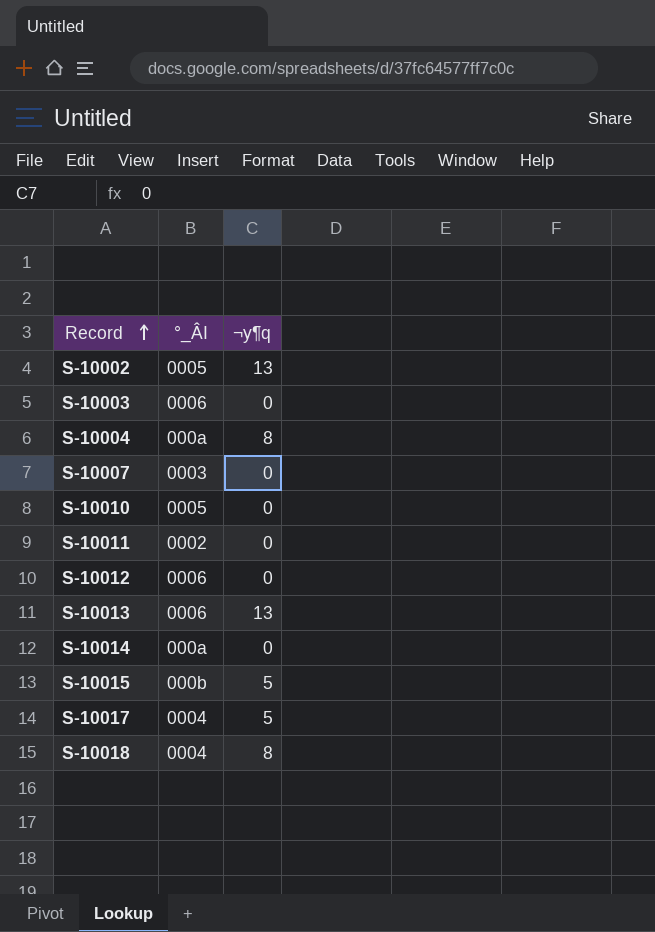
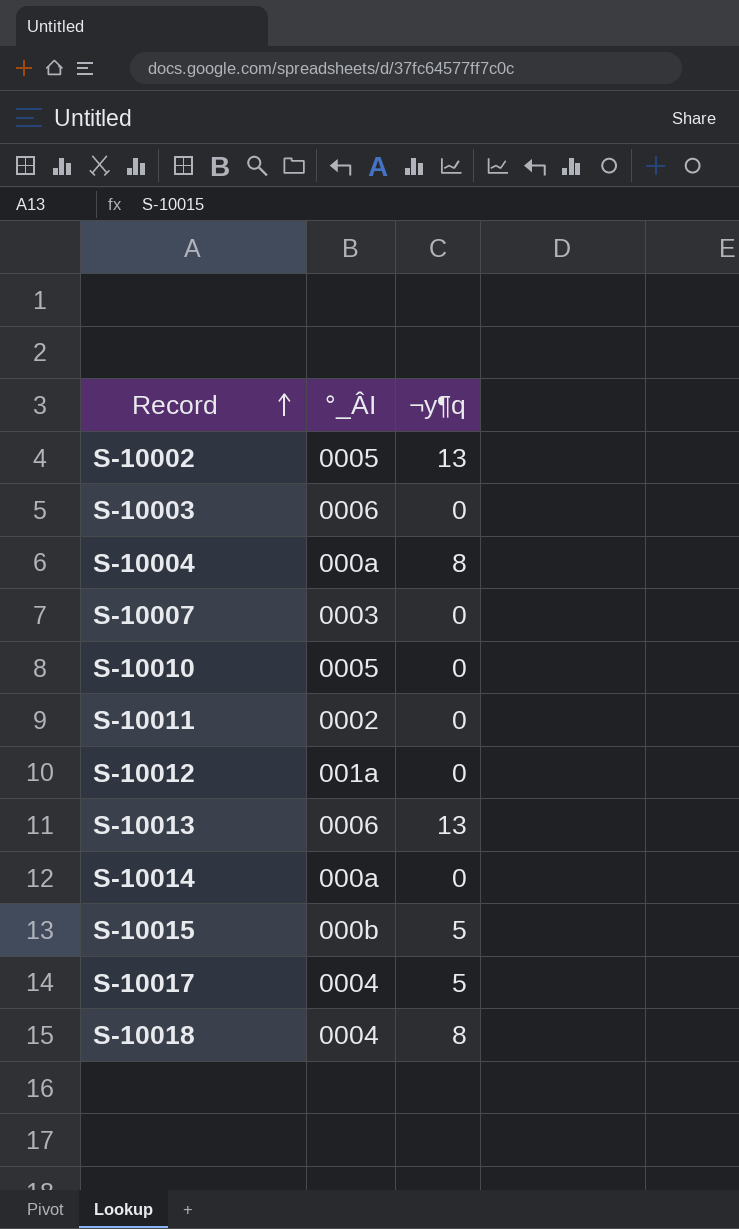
S-10012 | °_ÂI: 0006 -> 001a

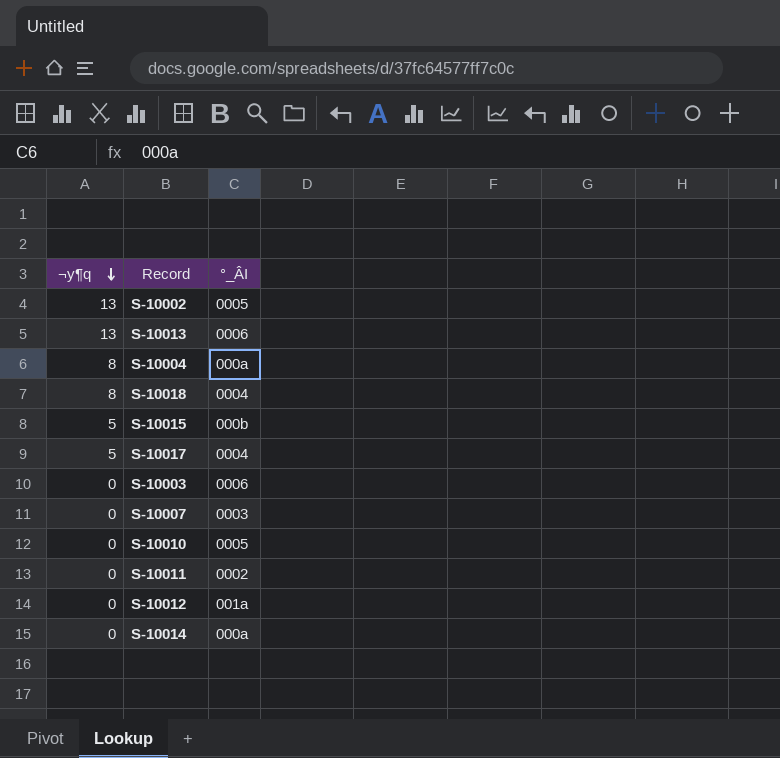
row order: Record ascending -> ¬y¶q descending
column ¬y¶q | position: 3 -> 1

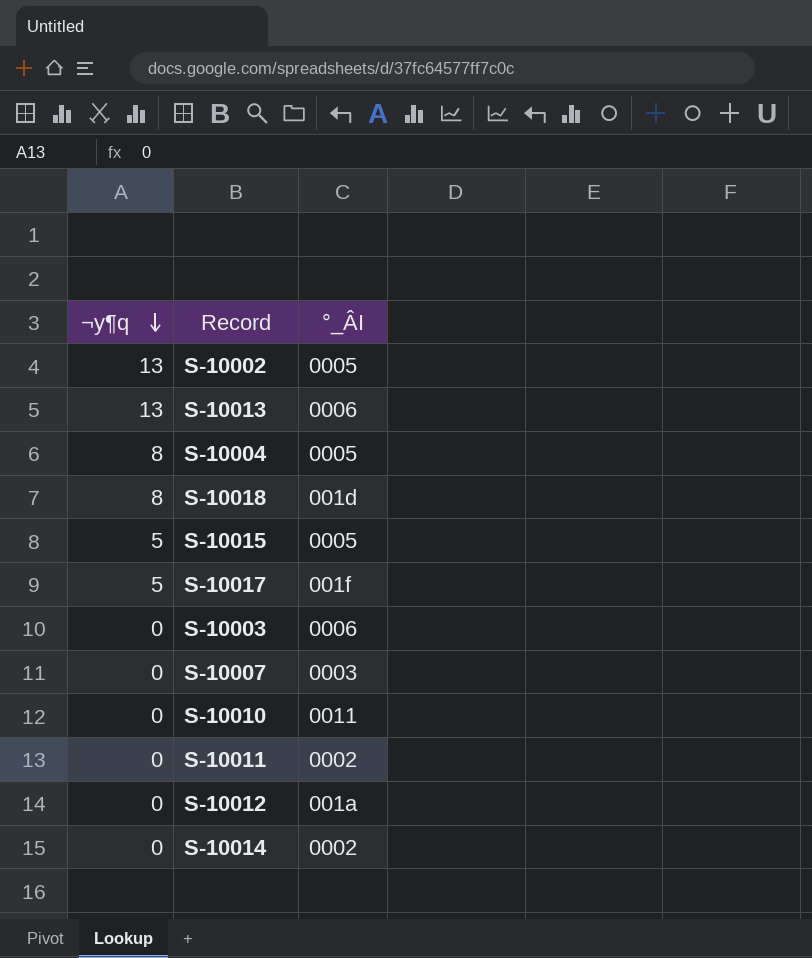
S-10004 | °_ÂI: 000a -> 0005
S-10018 | °_ÂI: 0004 -> 001d
S-10015 | °_ÂI: 000b -> 0005
S-10017 | °_ÂI: 0004 -> 001f
S-10010 | °_ÂI: 0005 -> 0011
S-10014 | °_ÂI: 000a -> 0002

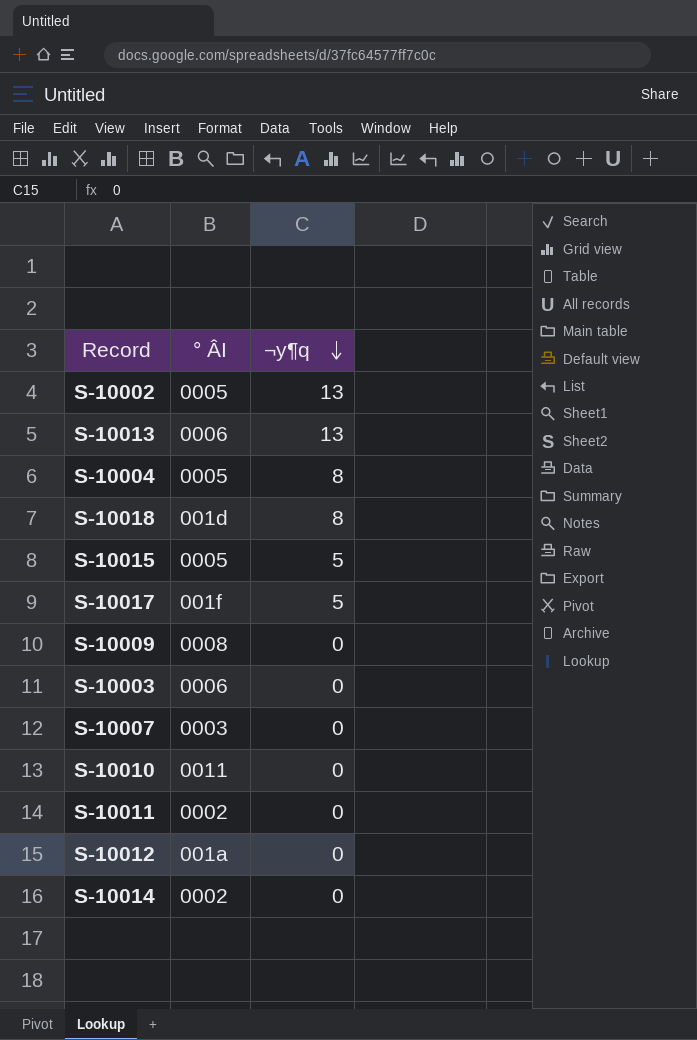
column name: °_ÂI -> ° ÂI
column ¬y¶q | position: 1 -> 3
row S-10009: none -> 0008 | 0

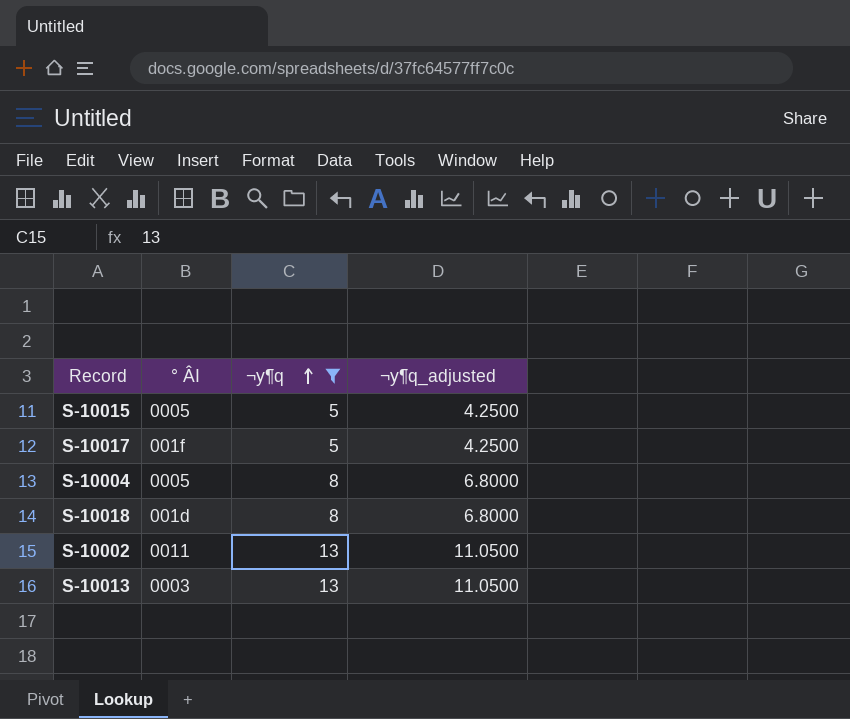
filter: none -> ¬y¶q != 0
row order: ¬y¶q descending -> ¬y¶q ascending
column ¬y¶q_adjusted | formula: none -> [¬y¶q] * 0.85
S-10002 | ° ÂI: 0005 -> 0011
S-10013 | ° ÂI: 0006 -> 0003

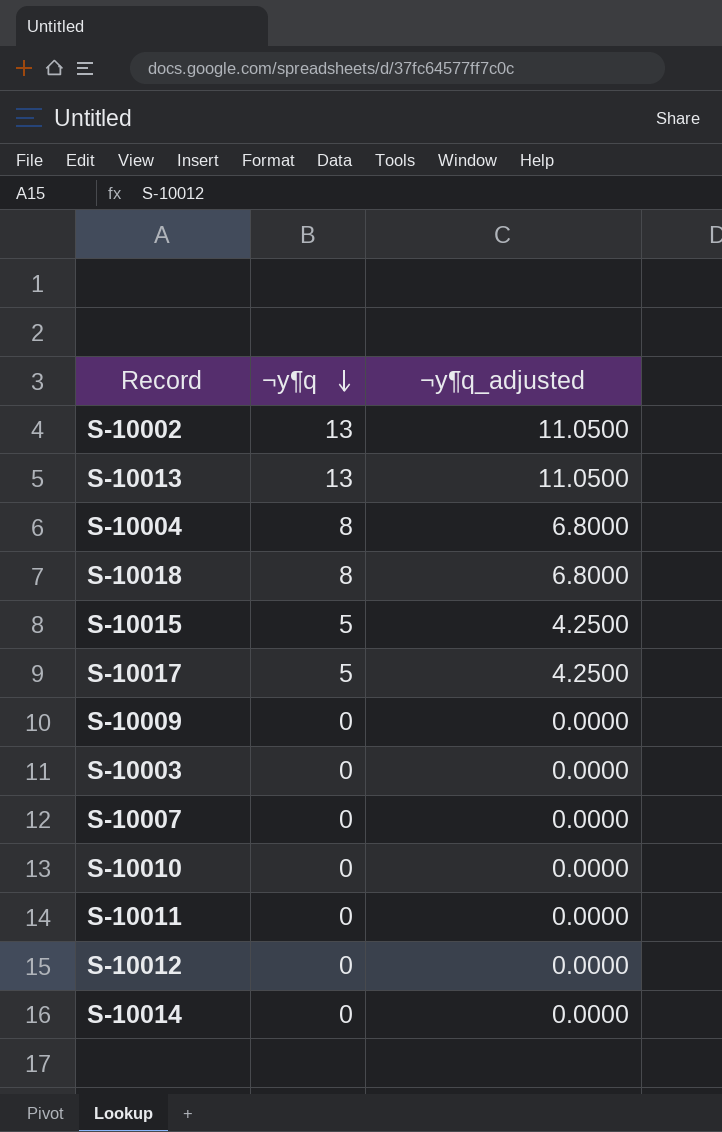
filter: ¬y¶q != 0 -> none
row order: ¬y¶q ascending -> ¬y¶q descending
column ° ÂI | position: 2 -> none

